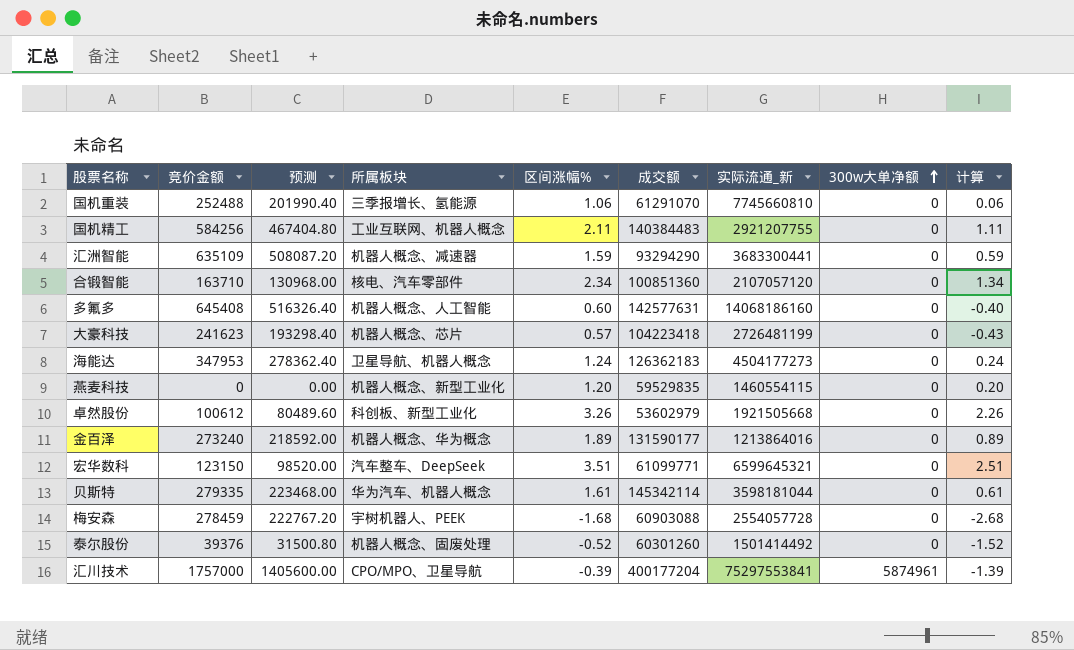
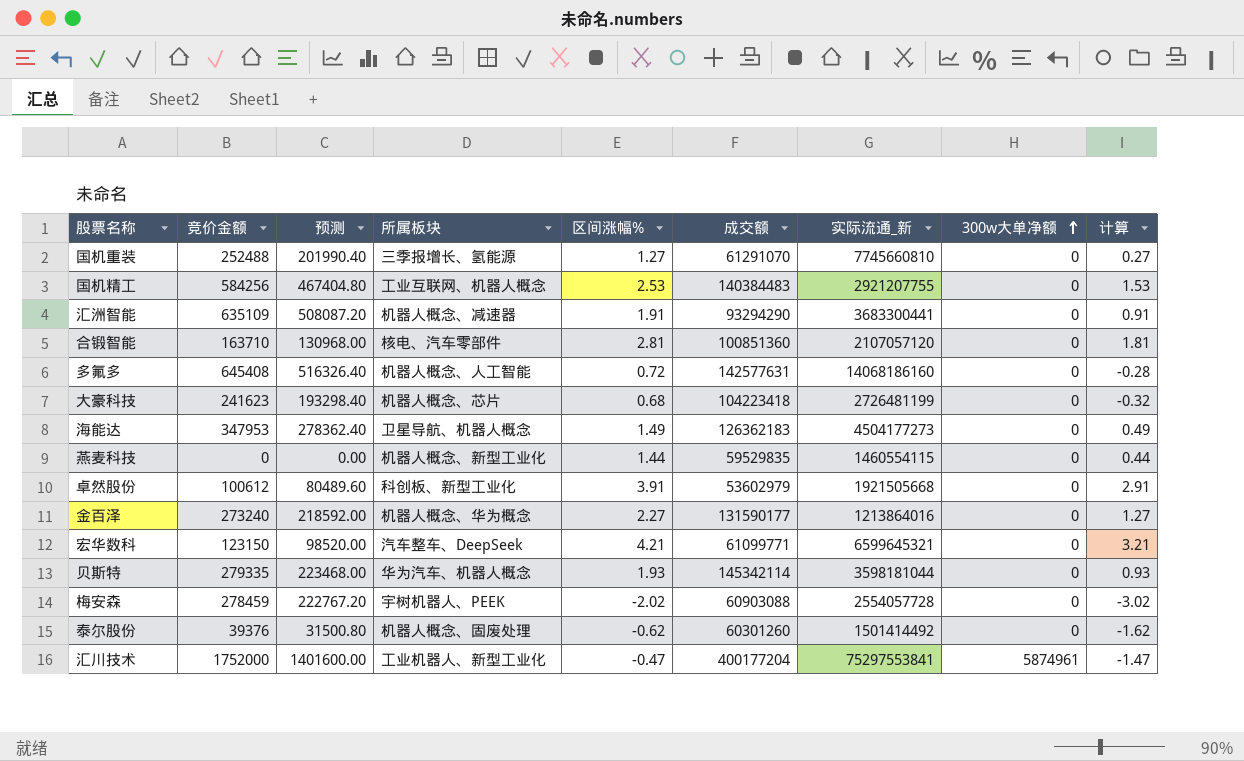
国机重装 | 区间涨幅%: 1.06 -> 1.27
国机重装 | 计算: 0.06 -> 0.27
国机精工 | 区间涨幅%: 2.11 -> 2.53
国机精工 | 计算: 1.11 -> 1.53
汇洲智能 | 区间涨幅%: 1.59 -> 1.91
汇洲智能 | 计算: 0.59 -> 0.91
合锻智能 | 区间涨幅%: 2.34 -> 2.81
合锻智能 | 计算: 1.34 -> 1.81
多氟多 | 区间涨幅%: 0.60 -> 0.72
多氟多 | 计算: -0.40 -> -0.28
大豪科技 | 区间涨幅%: 0.57 -> 0.68
大豪科技 | 计算: -0.43 -> -0.32
海能达 | 区间涨幅%: 1.24 -> 1.49
海能达 | 计算: 0.24 -> 0.49
燕麦科技 | 区间涨幅%: 1.20 -> 1.44
燕麦科技 | 计算: 0.20 -> 0.44
卓然股份 | 区间涨幅%: 3.26 -> 3.91
卓然股份 | 计算: 2.26 -> 2.91
金百泽 | 区间涨幅%: 1.89 -> 2.27
金百泽 | 计算: 0.89 -> 1.27
宏华数科 | 区间涨幅%: 3.51 -> 4.21
宏华数科 | 计算: 2.51 -> 3.21
贝斯特 | 区间涨幅%: 1.61 -> 1.93
贝斯特 | 计算: 0.61 -> 0.93
梅安森 | 区间涨幅%: -1.68 -> -2.02
梅安森 | 计算: -2.68 -> -3.02
泰尔股份 | 区间涨幅%: -0.52 -> -0.62
泰尔股份 | 计算: -1.52 -> -1.62
汇川技术 | 竞价金额: 1757000 -> 1752000
汇川技术 | 预测: 1405600.00 -> 1401600.00
汇川技术 | 所属板块: CPO/MPO、卫星导航 -> 工业机器人、新型工业化
汇川技术 | 区间涨幅%: -0.39 -> -0.47
汇川技术 | 计算: -1.39 -> -1.47

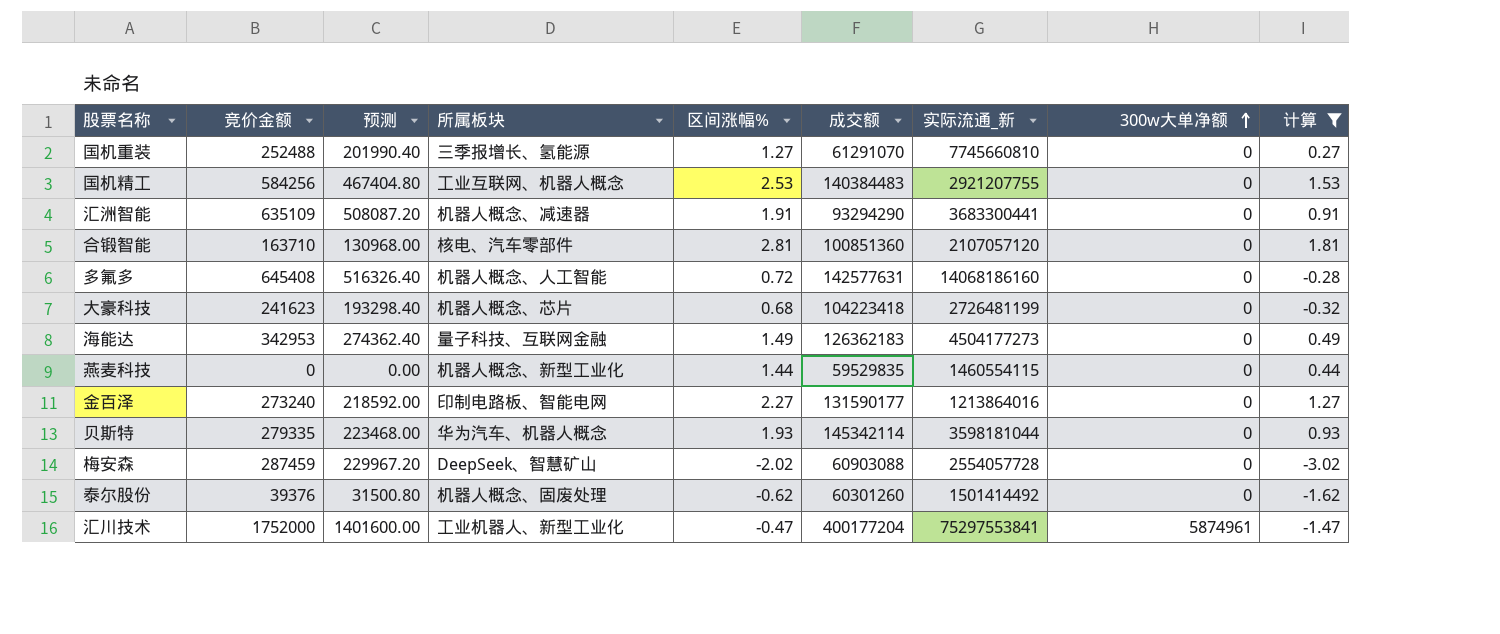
filter: none -> 计算 <= 1.81
海能达 | 竞价金额: 347953 -> 342953
海能达 | 预测: 278362.40 -> 274362.40
海能达 | 所属板块: 卫星导航、机器人概念 -> 量子科技、互联网金融
金百泽 | 所属板块: 机器人概念、华为概念 -> 印制电路板、智能电网
梅安森 | 竞价金额: 278459 -> 287459
梅安森 | 预测: 222767.20 -> 229967.20
梅安森 | 所属板块: 宇树机器人、PEEK -> DeepSeek、智慧矿山

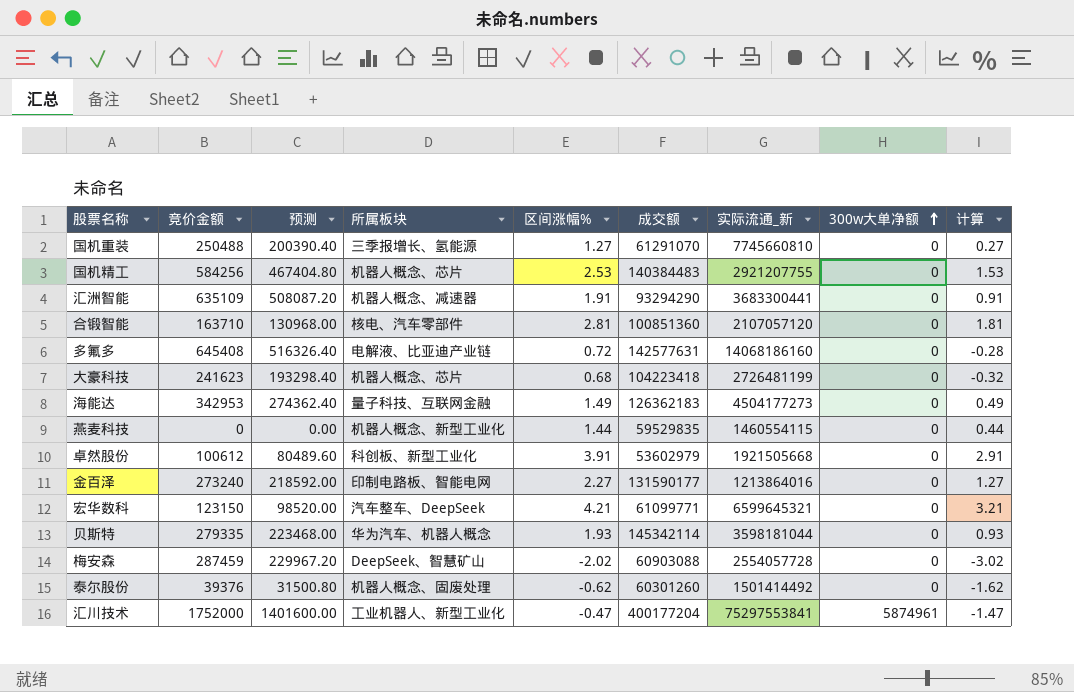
filter: 计算 <= 1.81 -> none
国机重装 | 竞价金额: 252488 -> 250488
国机重装 | 预测: 201990.40 -> 200390.40
国机精工 | 所属板块: 工业互联网、机器人概念 -> 机器人概念、芯片
多氟多 | 所属板块: 机器人概念、人工智能 -> 电解液、比亚迪产业链

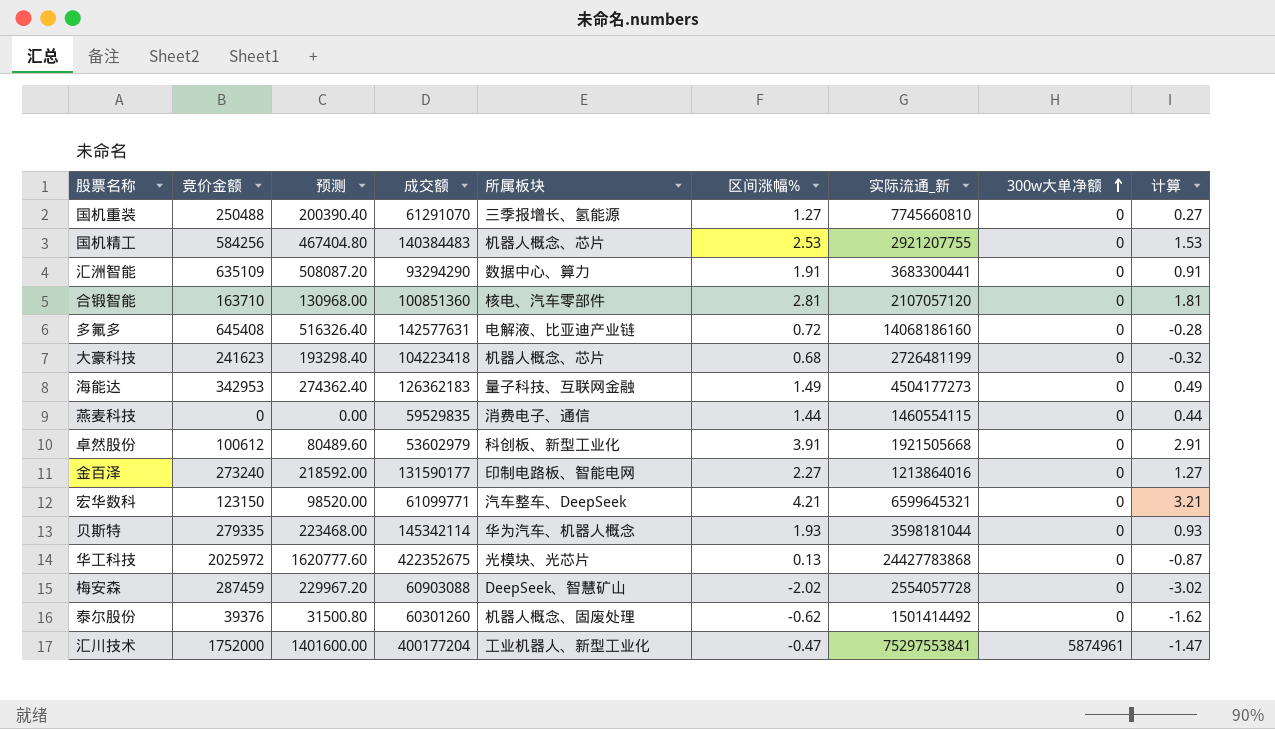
column 成交额 | position: 6 -> 4
汇洲智能 | 所属板块: 机器人概念、减速器 -> 数据中心、算力
燕麦科技 | 所属板块: 机器人概念、新型工业化 -> 消费电子、通信
row 华工科技: none -> 2025972 | 1620777.60 | 422352675 | 光模块、光芯片 | 0.13 | 24427783868 | 0 | -0.87

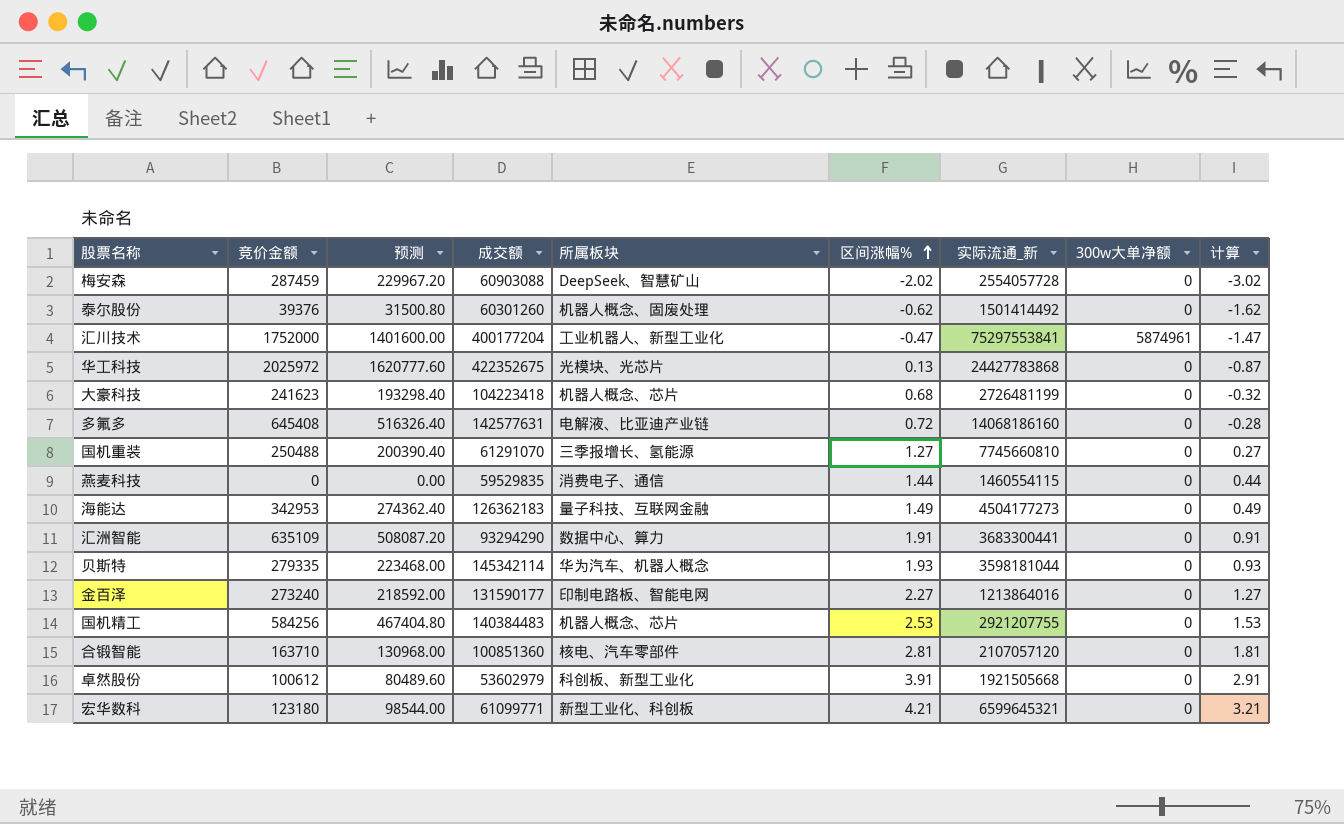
row order: 300w大单净额 ascending -> 区间涨幅% ascending
宏华数科 | 竞价金额: 123150 -> 123180
宏华数科 | 预测: 98520.00 -> 98544.00
宏华数科 | 所属板块: 汽车整车、DeepSeek -> 新型工业化、科创板

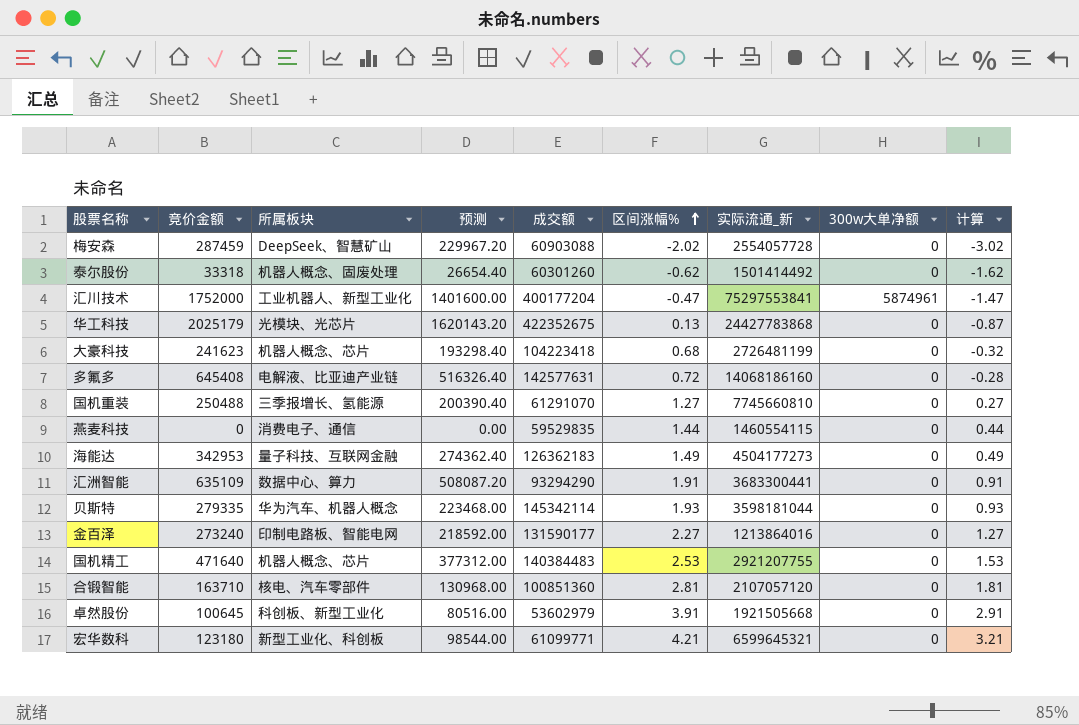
column 所属板块 | position: 5 -> 3
泰尔股份 | 竞价金额: 39376 -> 33318
泰尔股份 | 预测: 31500.80 -> 26654.40
华工科技 | 竞价金额: 2025972 -> 2025179
华工科技 | 预测: 1620777.60 -> 1620143.20
国机精工 | 竞价金额: 584256 -> 471640
国机精工 | 预测: 467404.80 -> 377312.00
卓然股份 | 竞价金额: 100612 -> 100645
卓然股份 | 预测: 80489.60 -> 80516.00

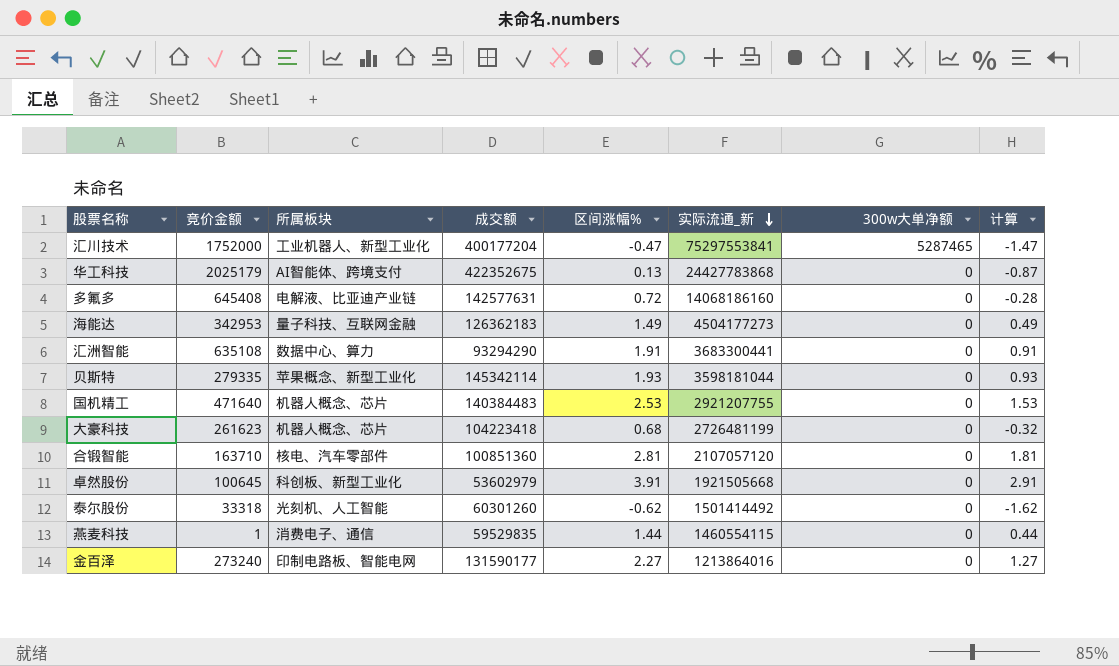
row order: 区间涨幅% ascending -> 实际流通_新 descending
column 预测 | formula: [竞价金额] * 0.8 -> none
row 梅安森: 287459 | DeepSeek、智慧矿山 | 229967.20 | 60903088 | -2.02 | 2554057728 | 0 | -3.02 -> none
row 国机重装: 250488 | 三季报增长、氢能源 | 200390.40 | 61291070 | 1.27 | 7745660810 | 0 | 0.27 -> none
row 宏华数科: 123180 | 新型工业化、科创板 | 98544.00 | 61099771 | 4.21 | 6599645321 | 0 | 3.21 -> none
汇川技术 | 300w大单净额: 5874961 -> 5287465
华工科技 | 所属板块: 光模块、光芯片 -> AI智能体、跨境支付
汇洲智能 | 竞价金额: 635109 -> 635108
贝斯特 | 所属板块: 华为汽车、机器人概念 -> 苹果概念、新型工业化
大豪科技 | 竞价金额: 241623 -> 261623
泰尔股份 | 所属板块: 机器人概念、固废处理 -> 光刻机、人工智能
燕麦科技 | 竞价金额: 0 -> 1

